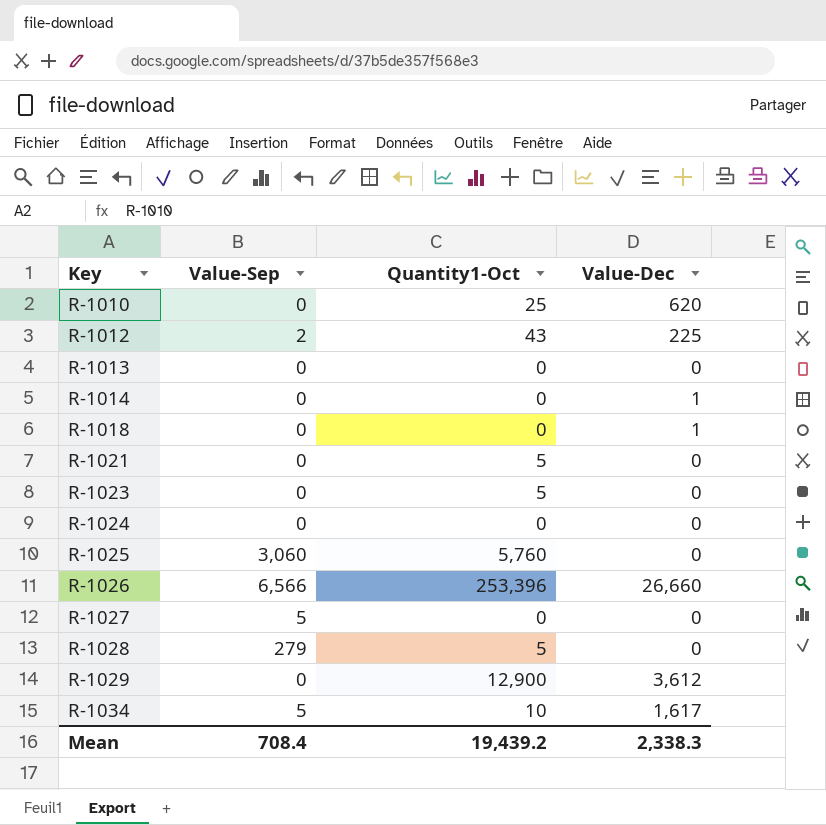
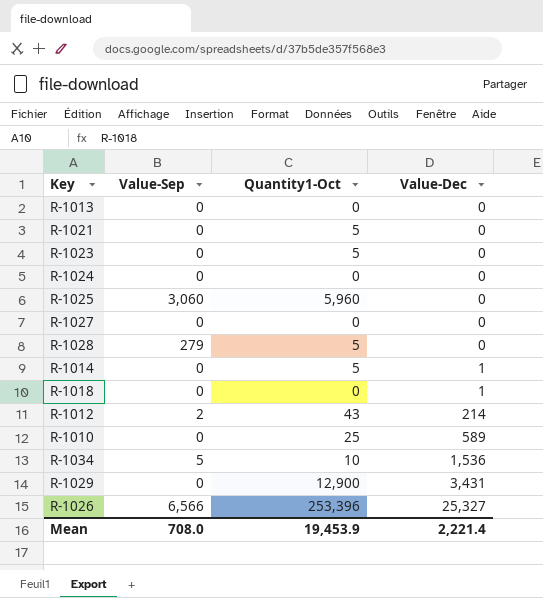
row order: Key ascending -> Value-Dec ascending
R-1025 | Quantity1-Oct: 5,760 -> 5,960
R-1027 | Value-Sep: 5 -> 0
R-1014 | Quantity1-Oct: 0 -> 5
R-1012 | Value-Dec: 225 -> 214
R-1010 | Value-Dec: 620 -> 589
R-1034 | Value-Dec: 1,617 -> 1,536
R-1029 | Value-Dec: 3,612 -> 3,431
R-1026 | Value-Dec: 26,660 -> 25,327
Mean | Value-Sep: 708.4 -> 708.0
Mean | Quantity1-Oct: 19,439.2 -> 19,453.9
Mean | Value-Dec: 2,338.3 -> 2,221.4

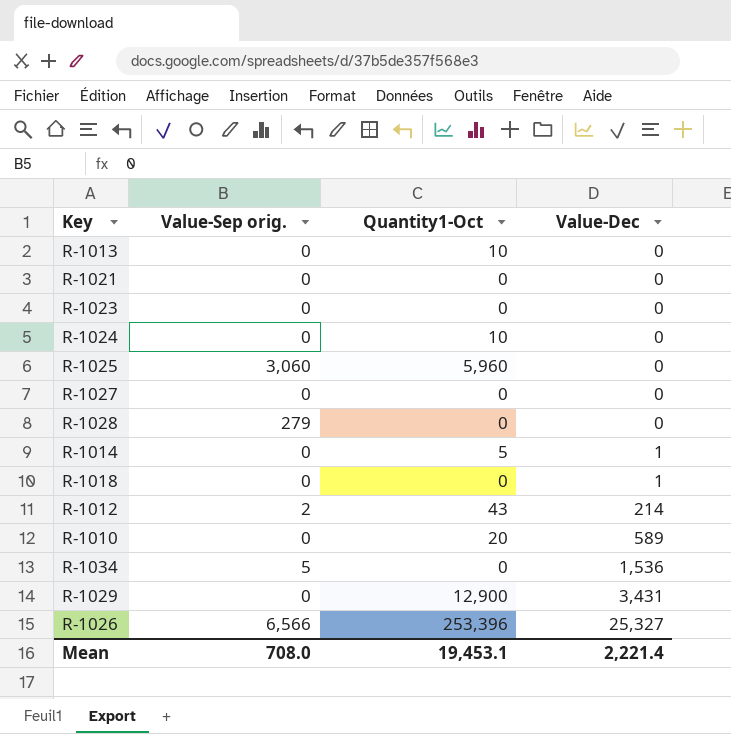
column name: Value-Sep -> Value-Sep orig.
R-1013 | Quantity1-Oct: 0 -> 10
R-1021 | Quantity1-Oct: 5 -> 0
R-1023 | Quantity1-Oct: 5 -> 0
R-1024 | Quantity1-Oct: 0 -> 10
R-1028 | Quantity1-Oct: 5 -> 0
R-1010 | Quantity1-Oct: 25 -> 20
R-1034 | Quantity1-Oct: 10 -> 0
Mean | Quantity1-Oct: 19,453.9 -> 19,453.1

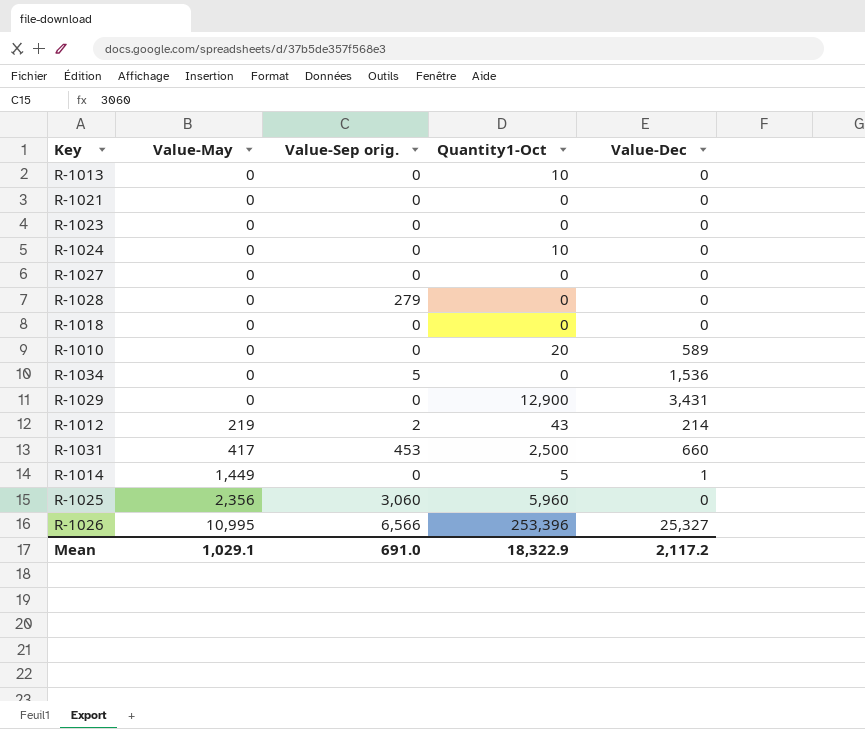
row order: Value-Dec ascending -> Value-May ascending
column Value-May | position: none -> 2
R-1018 | Value-Dec: 1 -> 0
row R-1031: none -> 417 | 453 | 2,500 | 660
Mean | Value-Sep orig.: 708.0 -> 691.0
Mean | Quantity1-Oct: 19,453.1 -> 18,322.9
Mean | Value-Dec: 2,221.4 -> 2,117.2

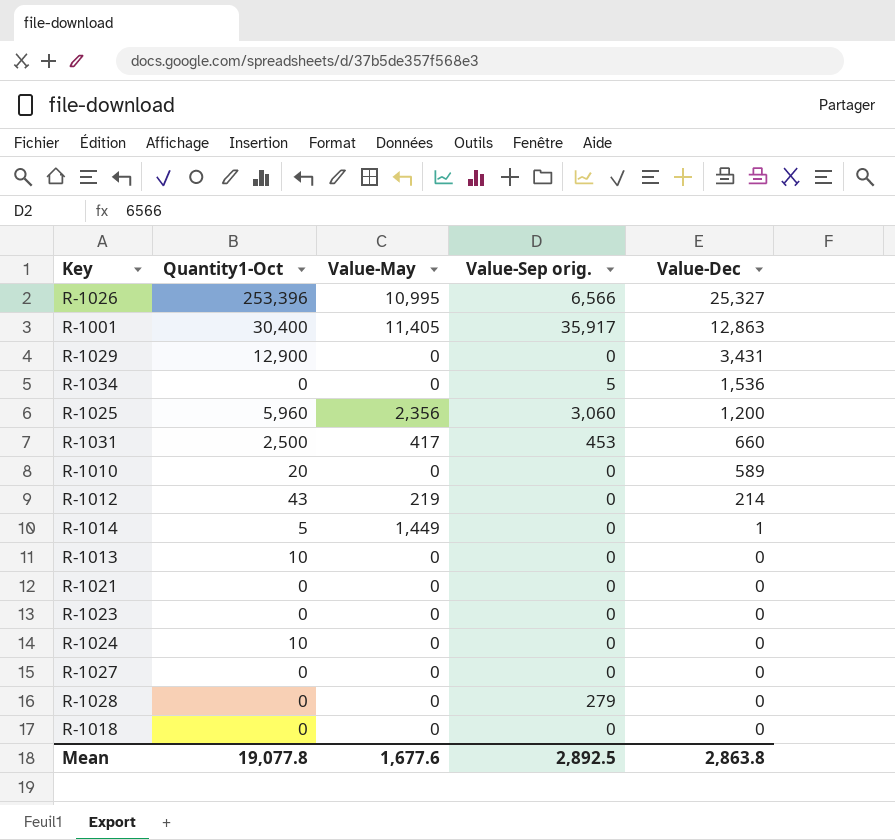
row order: Value-May ascending -> Value-Dec descending
column Quantity1-Oct | position: 4 -> 2
row R-1001: none -> 30,400 | 11,405 | 35,917 | 12,863
R-1025 | Value-Dec: 0 -> 1,200
R-1012 | Value-Sep orig.: 2 -> 0
Mean | Quantity1-Oct: 18,322.9 -> 19,077.8
Mean | Value-May: 1,029.1 -> 1,677.6
Mean | Value-Sep orig.: 691.0 -> 2,892.5
Mean | Value-Dec: 2,117.2 -> 2,863.8

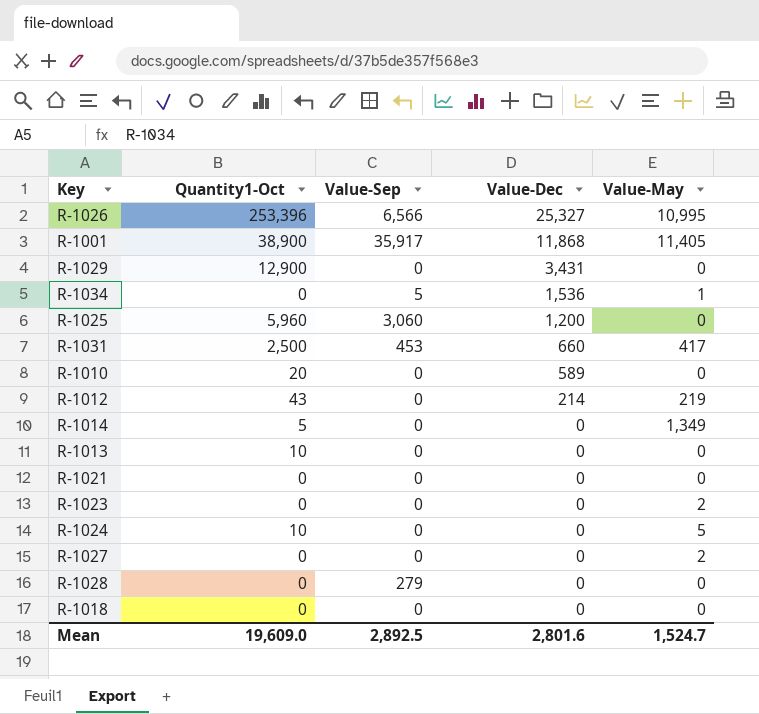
column name: Value-Sep orig. -> Value-Sep
column Value-May | position: 3 -> 5
R-1001 | Quantity1-Oct: 30,400 -> 38,900
R-1001 | Value-Dec: 12,863 -> 11,868
R-1034 | Value-May: 0 -> 1
R-1025 | Value-May: 2,356 -> 0
R-1014 | Value-Dec: 1 -> 0
R-1014 | Value-May: 1,449 -> 1,349
R-1023 | Value-May: 0 -> 2
R-1024 | Value-May: 0 -> 5
R-1027 | Value-May: 0 -> 2
Mean | Quantity1-Oct: 19,077.8 -> 19,609.0
Mean | Value-Dec: 2,863.8 -> 2,801.6
Mean | Value-May: 1,677.6 -> 1,524.7

